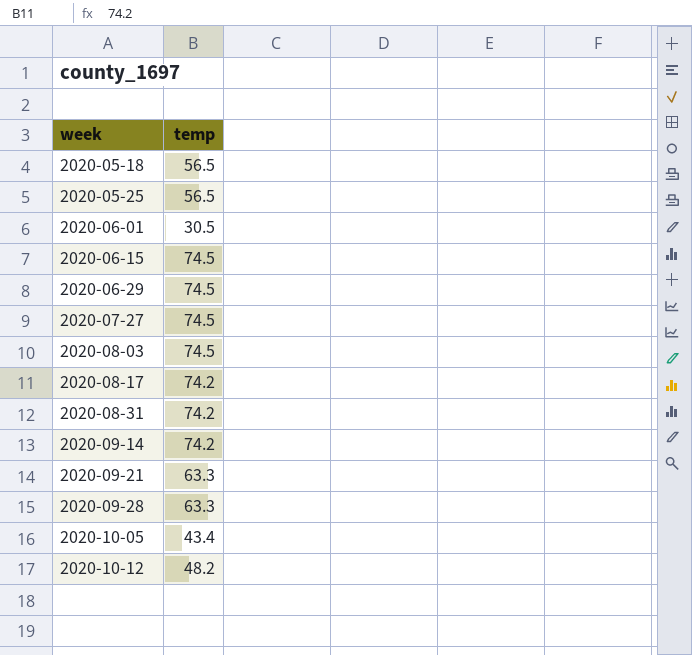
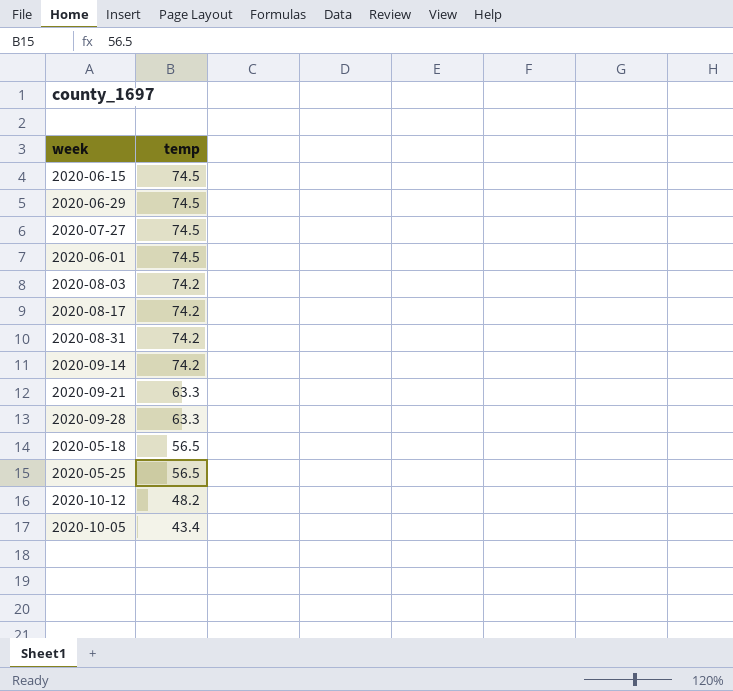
row order: week ascending -> temp descending
2020-06-01 | temp: 30.5 -> 74.5
2020-08-03 | temp: 74.5 -> 74.2

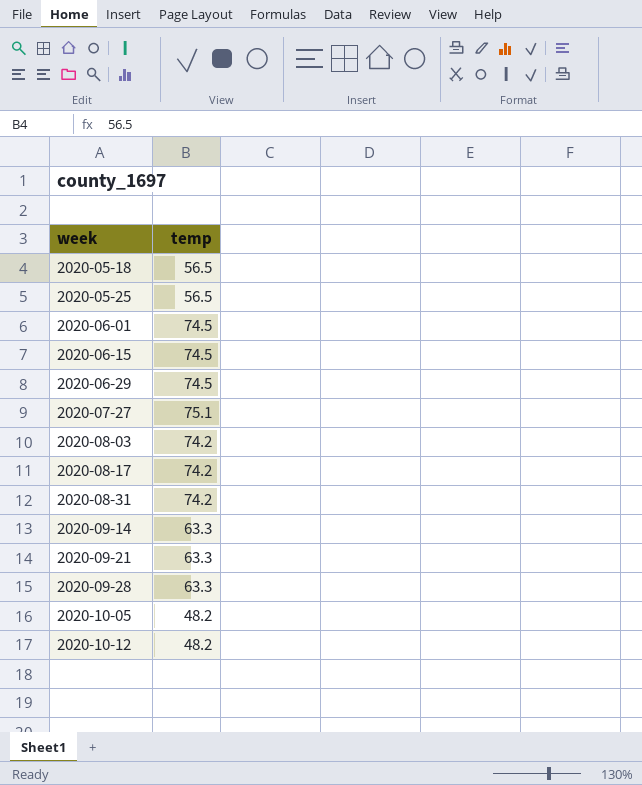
row order: temp descending -> week ascending
2020-07-27 | temp: 74.5 -> 75.1
2020-09-14 | temp: 74.2 -> 63.3
2020-10-05 | temp: 43.4 -> 48.2

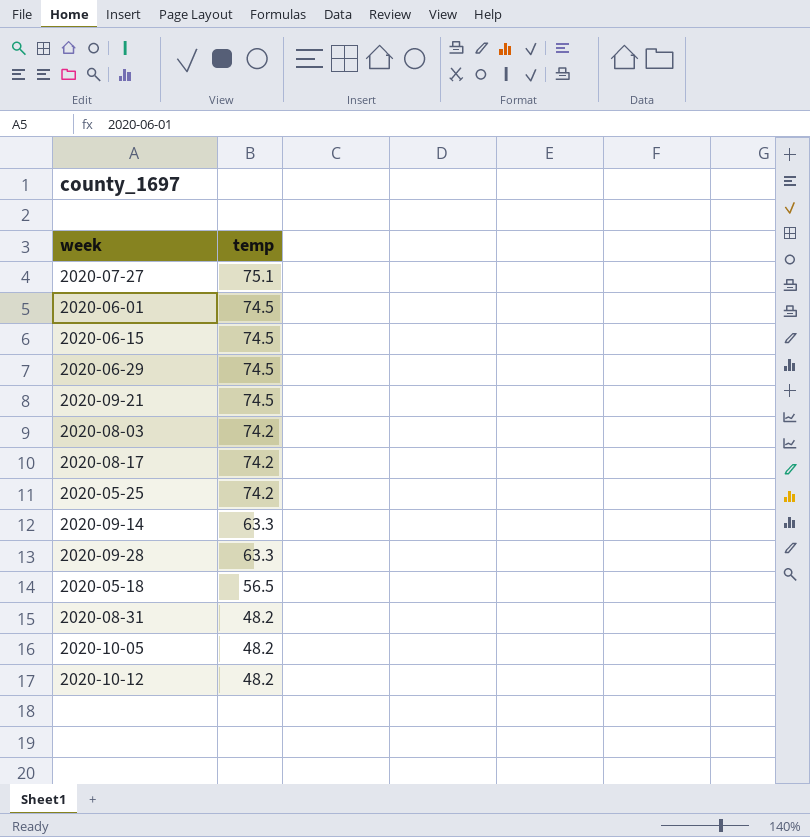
row order: week ascending -> temp descending
2020-09-21 | temp: 63.3 -> 74.5
2020-05-25 | temp: 56.5 -> 74.2
2020-08-31 | temp: 74.2 -> 48.2

